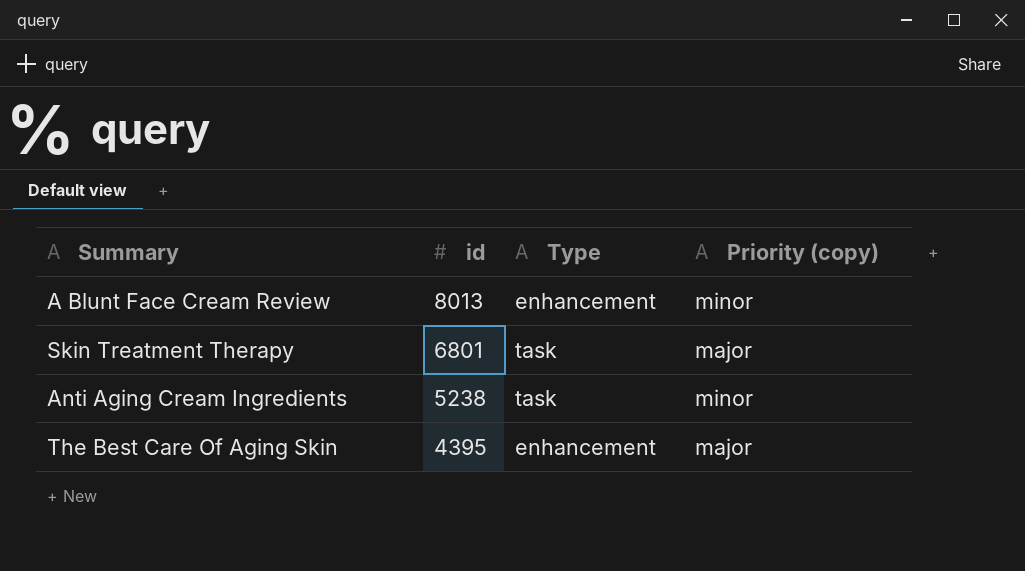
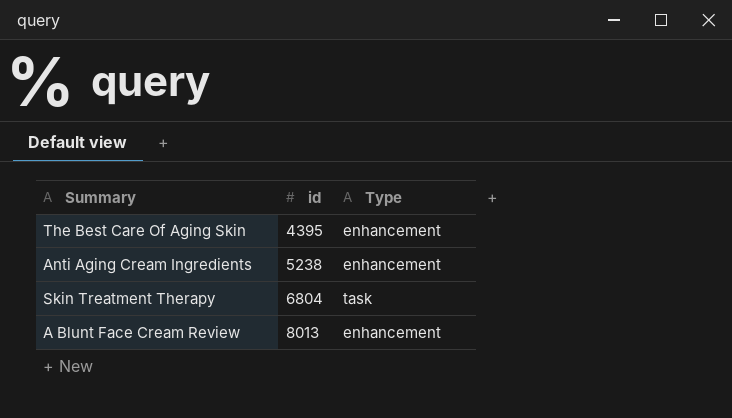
row order: id descending -> id ascending
column Priority (copy) | position: 4 -> none
Anti Aging Cream Ingredients | Type: task -> enhancement
Skin Treatment Therapy | id: 6801 -> 6804

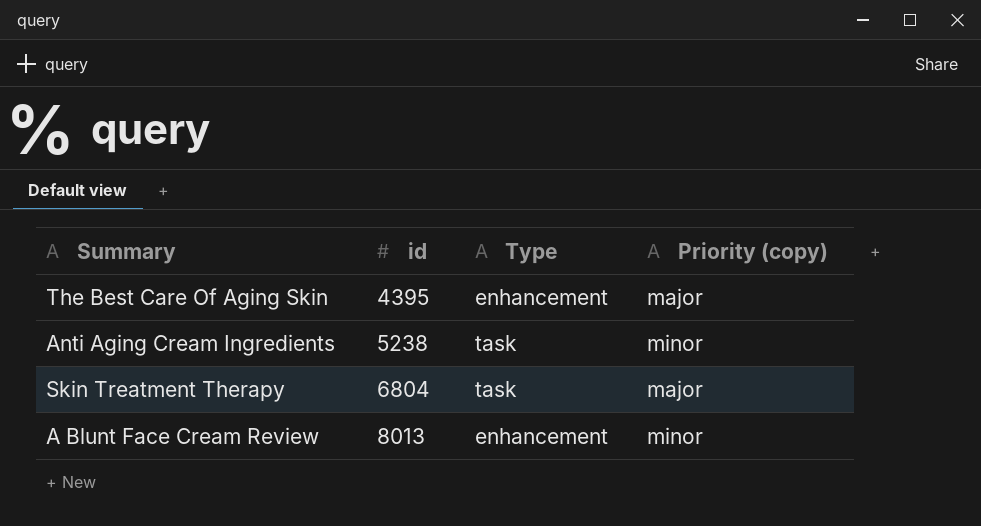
column Priority (copy) | position: none -> 4
Anti Aging Cream Ingredients | Type: enhancement -> task

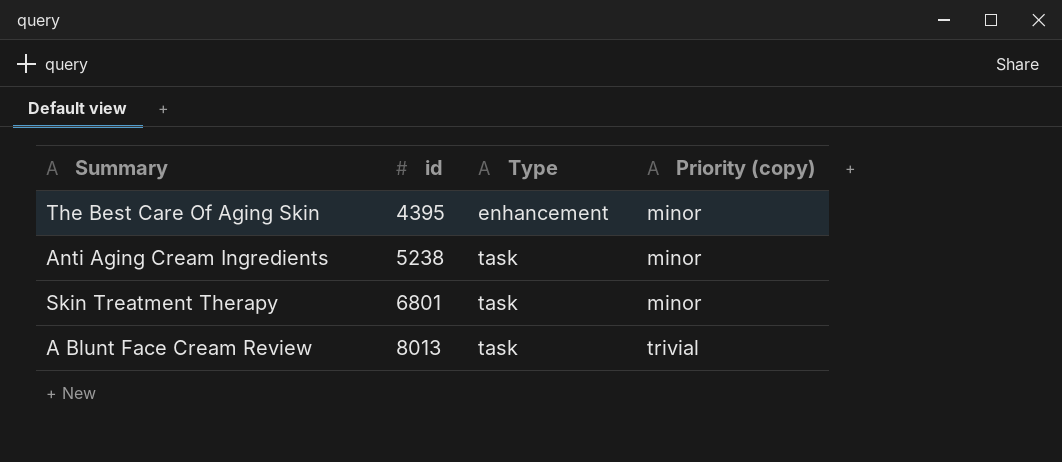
The Best Care Of Aging Skin | Priority (copy): major -> minor
Skin Treatment Therapy | id: 6804 -> 6801
Skin Treatment Therapy | Priority (copy): major -> minor
A Blunt Face Cream Review | Type: enhancement -> task
A Blunt Face Cream Review | Priority (copy): minor -> trivial

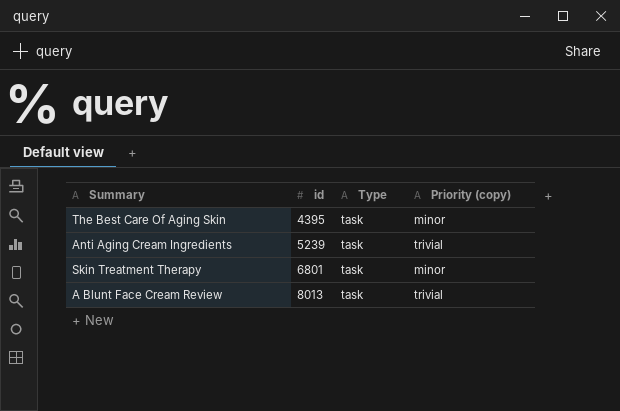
The Best Care Of Aging Skin | Type: enhancement -> task
Anti Aging Cream Ingredients | id: 5238 -> 5239
Anti Aging Cream Ingredients | Priority (copy): minor -> trivial

